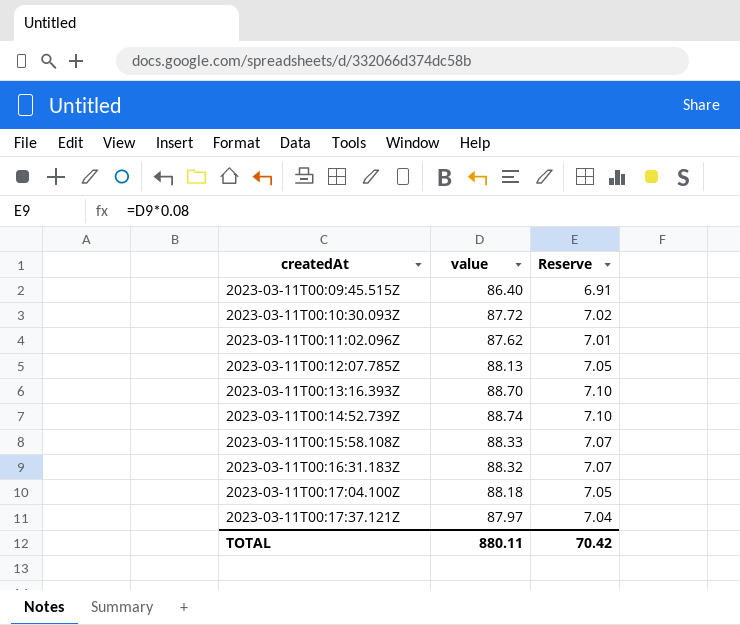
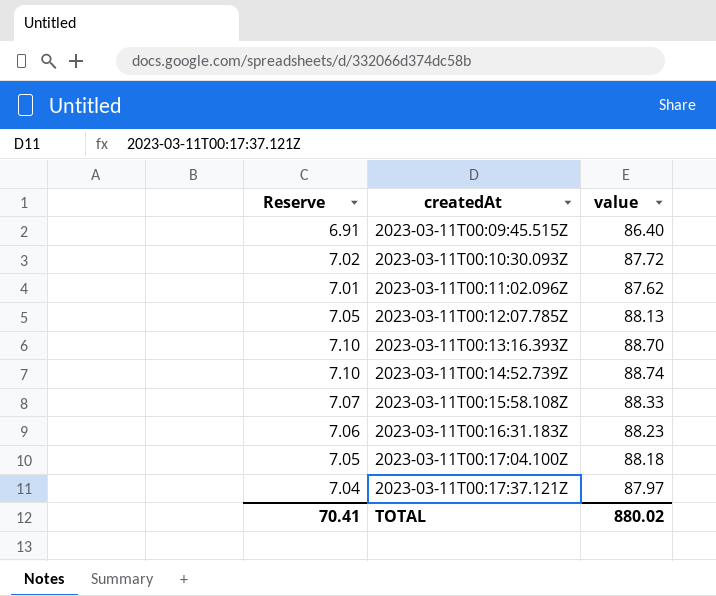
column Reserve | position: 3 -> 1
2023-03-11T00:16:31.183Z | Reserve: 7.07 -> 7.06
2023-03-11T00:16:31.183Z | value: 88.32 -> 88.23
TOTAL | Reserve: 70.42 -> 70.41
TOTAL | value: 880.11 -> 880.02

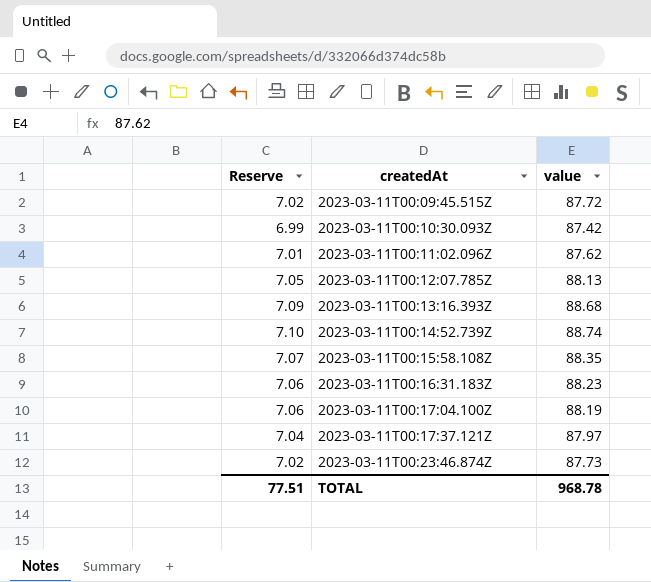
2023-03-11T00:09:45.515Z | Reserve: 6.91 -> 7.02
2023-03-11T00:09:45.515Z | value: 86.40 -> 87.72
2023-03-11T00:10:30.093Z | Reserve: 7.02 -> 6.99
2023-03-11T00:10:30.093Z | value: 87.72 -> 87.42
2023-03-11T00:13:16.393Z | Reserve: 7.10 -> 7.09
2023-03-11T00:13:16.393Z | value: 88.70 -> 88.68
2023-03-11T00:15:58.108Z | value: 88.33 -> 88.35
2023-03-11T00:17:04.100Z | Reserve: 7.05 -> 7.06
2023-03-11T00:17:04.100Z | value: 88.18 -> 88.19
row 2023-03-11T00:23:46.874Z: none -> 7.02 | 87.73
TOTAL | Reserve: 70.41 -> 77.51
TOTAL | value: 880.02 -> 968.78

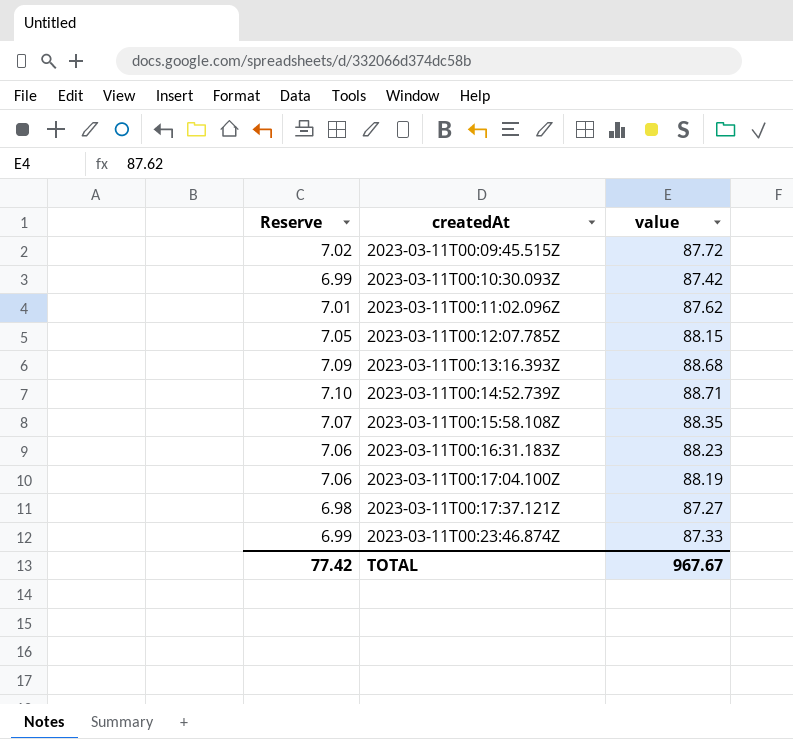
2023-03-11T00:12:07.785Z | value: 88.13 -> 88.15
2023-03-11T00:14:52.739Z | value: 88.74 -> 88.71
2023-03-11T00:17:37.121Z | Reserve: 7.04 -> 6.98
2023-03-11T00:17:37.121Z | value: 87.97 -> 87.27
2023-03-11T00:23:46.874Z | Reserve: 7.02 -> 6.99
2023-03-11T00:23:46.874Z | value: 87.73 -> 87.33
TOTAL | Reserve: 77.51 -> 77.42
TOTAL | value: 968.78 -> 967.67

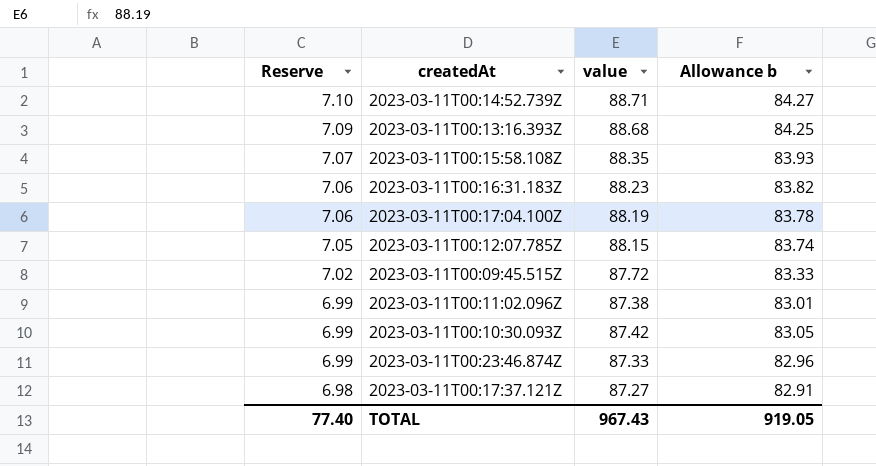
row order: createdAt ascending -> Reserve descending
column Allowance b | formula: none -> [value] * 0.95
2023-03-11T00:11:02.096Z | Reserve: 7.01 -> 6.99
2023-03-11T00:11:02.096Z | value: 87.62 -> 87.38
TOTAL | Reserve: 77.42 -> 77.40
TOTAL | value: 967.67 -> 967.43

